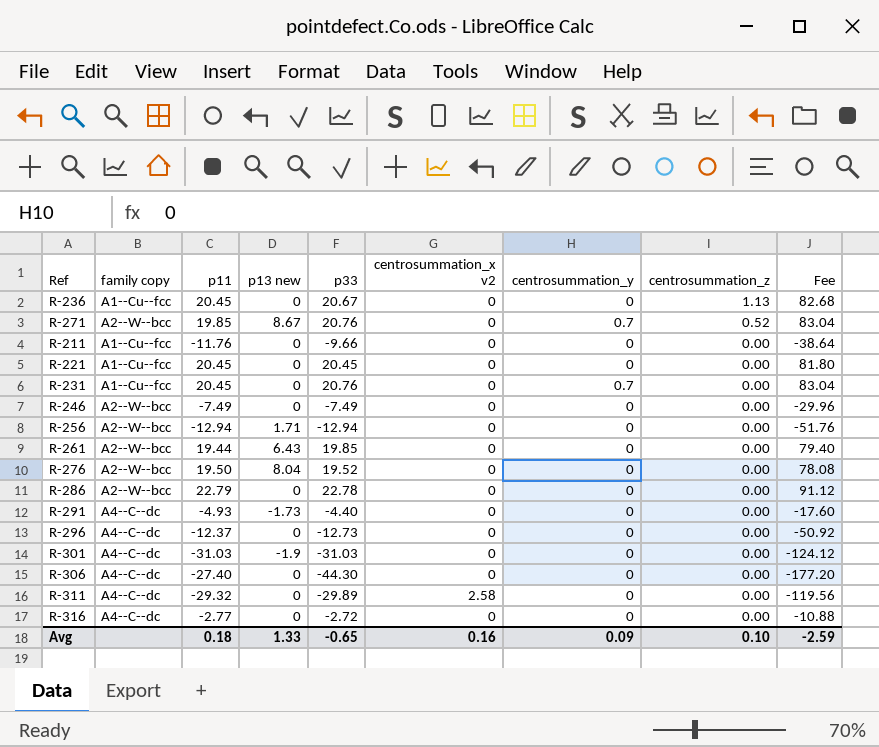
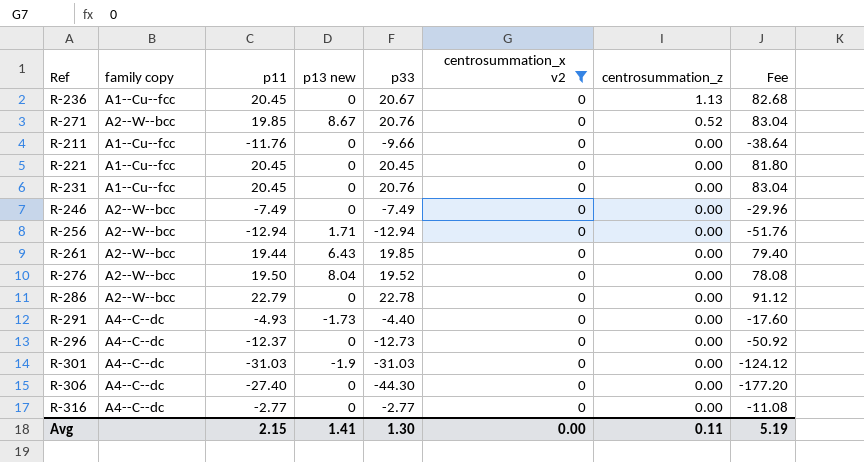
filter: none -> centrosummation_x v2 = 0
column centrosummation_y | position: 7 -> none
R-316 | p33: -2.72 -> -2.77
R-316 | Fee: -10.88 -> -11.08
Avg | p11: 0.18 -> 2.15
Avg | p13 new: 1.33 -> 1.41
Avg | p33: -0.65 -> 1.30
Avg | centrosummation_x v2: 0.16 -> 0.00
Avg | centrosummation_z: 0.10 -> 0.11
Avg | Fee: -2.59 -> 5.19

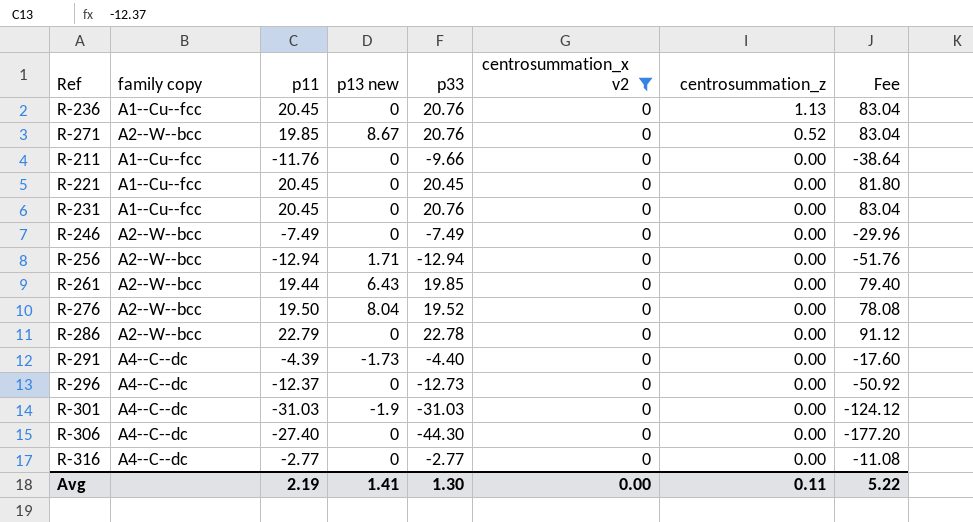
R-236 | p33: 20.67 -> 20.76
R-236 | Fee: 82.68 -> 83.04
R-291 | p11: -4.93 -> -4.39
Avg | p11: 2.15 -> 2.19
Avg | Fee: 5.19 -> 5.22

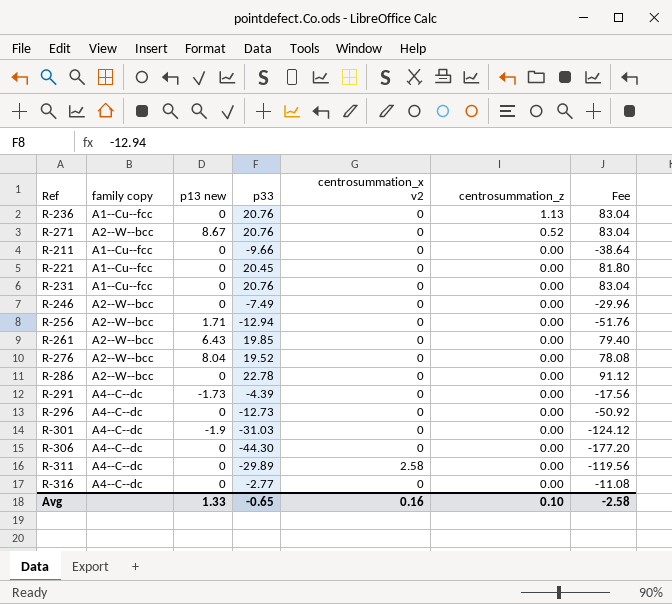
filter: centrosummation_x v2 = 0 -> none
column p11 | position: 3 -> none
R-291 | p33: -4.40 -> -4.39
R-291 | Fee: -17.60 -> -17.56
Avg | p13 new: 1.41 -> 1.33
Avg | p33: 1.30 -> -0.65
Avg | centrosummation_x v2: 0.00 -> 0.16
Avg | centrosummation_z: 0.11 -> 0.10
Avg | Fee: 5.22 -> -2.58

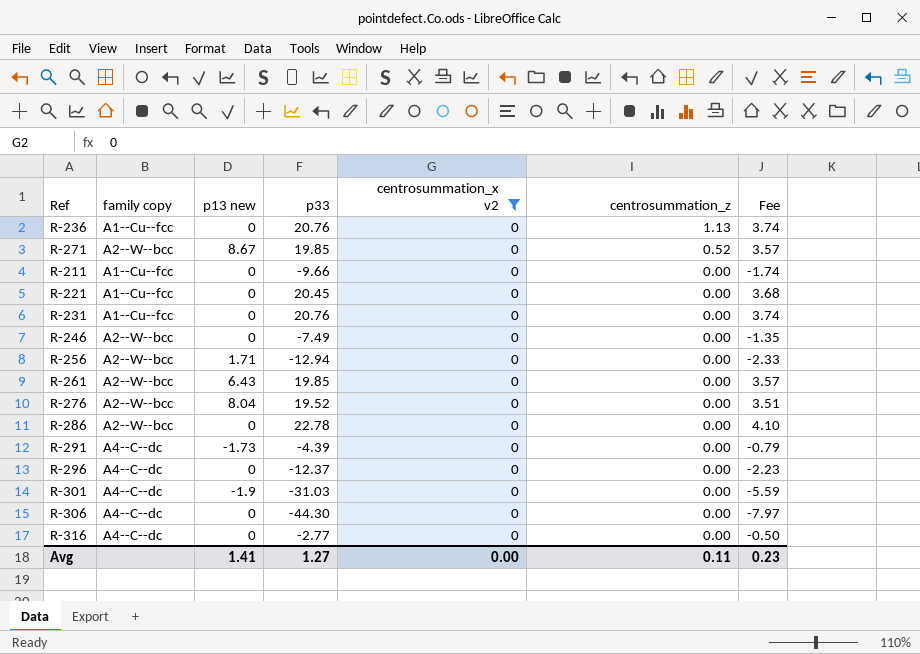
filter: none -> centrosummation_x v2 = 0
column Fee | formula: [p33] * 4 -> [p33] * 0.18
R-271 | p33: 20.76 -> 19.85
R-296 | p33: -12.73 -> -12.37
Avg | p13 new: 1.33 -> 1.41
Avg | p33: -0.65 -> 1.27
Avg | centrosummation_x v2: 0.16 -> 0.00
Avg | centrosummation_z: 0.10 -> 0.11
Avg | Fee: -2.58 -> 0.23

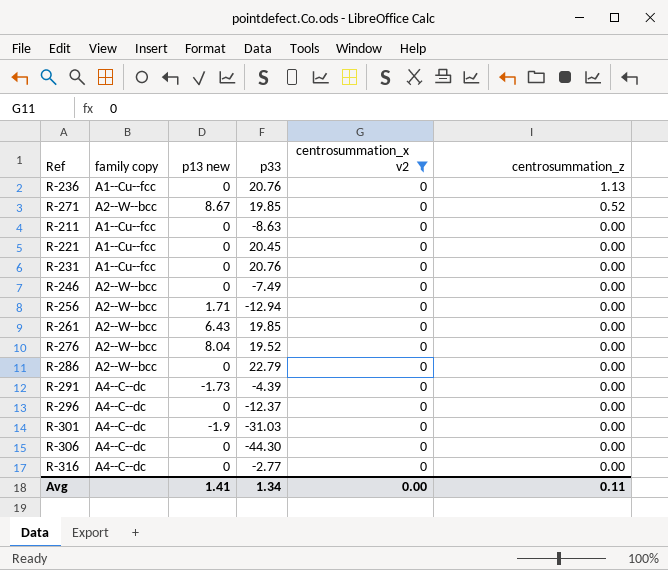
column Fee | formula: [p33] * 0.18 -> none
R-211 | p33: -9.66 -> -8.63
R-286 | p33: 22.78 -> 22.79
Avg | p33: 1.27 -> 1.34

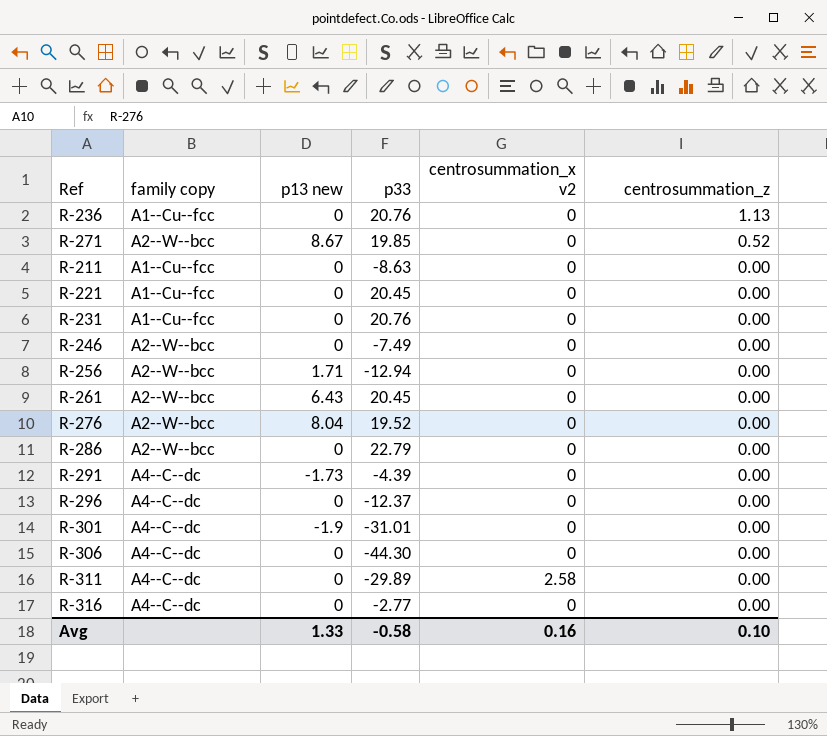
filter: centrosummation_x v2 = 0 -> none
R-261 | p33: 19.85 -> 20.45
R-301 | p33: -31.03 -> -31.01
Avg | p13 new: 1.41 -> 1.33
Avg | p33: 1.34 -> -0.58
Avg | centrosummation_x v2: 0.00 -> 0.16
Avg | centrosummation_z: 0.11 -> 0.10

